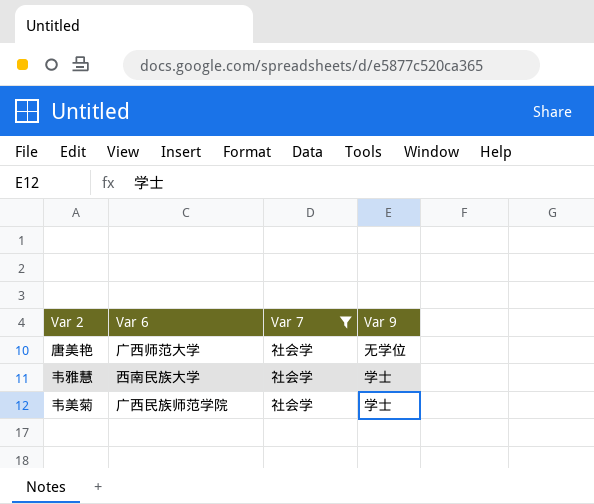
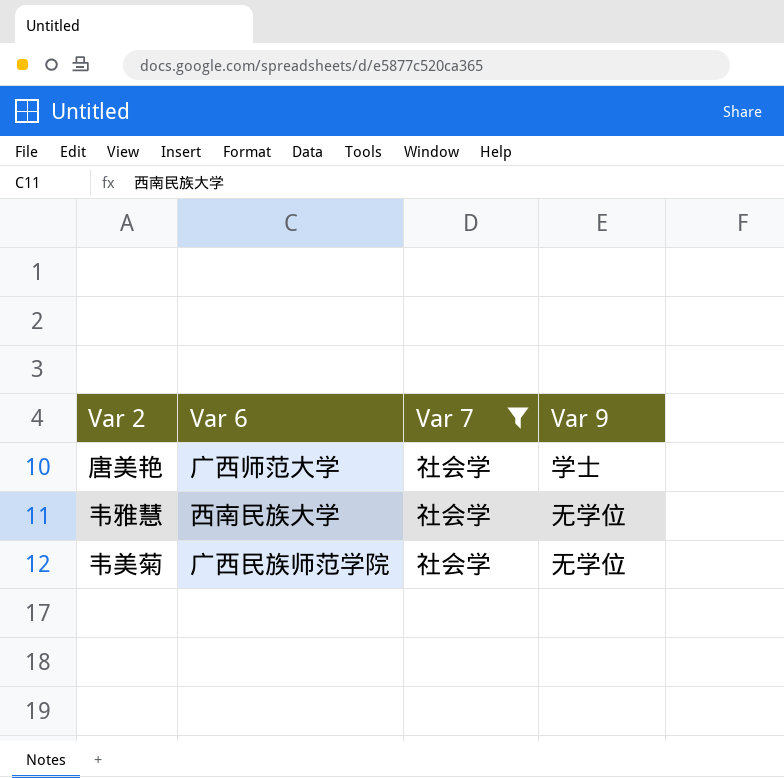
唐美艳 | Var 9: 无学位 -> 学士
韦雅慧 | Var 9: 学士 -> 无学位
韦美菊 | Var 9: 学士 -> 无学位

